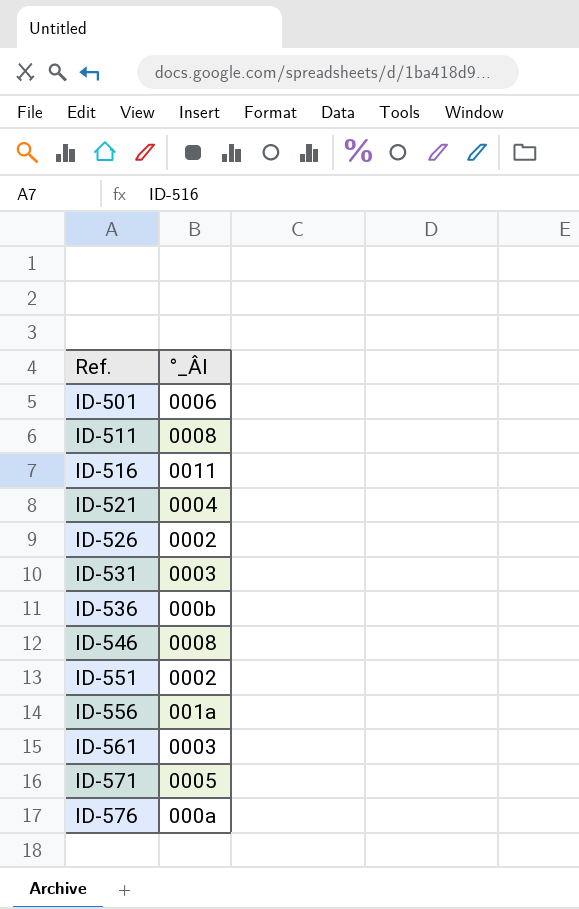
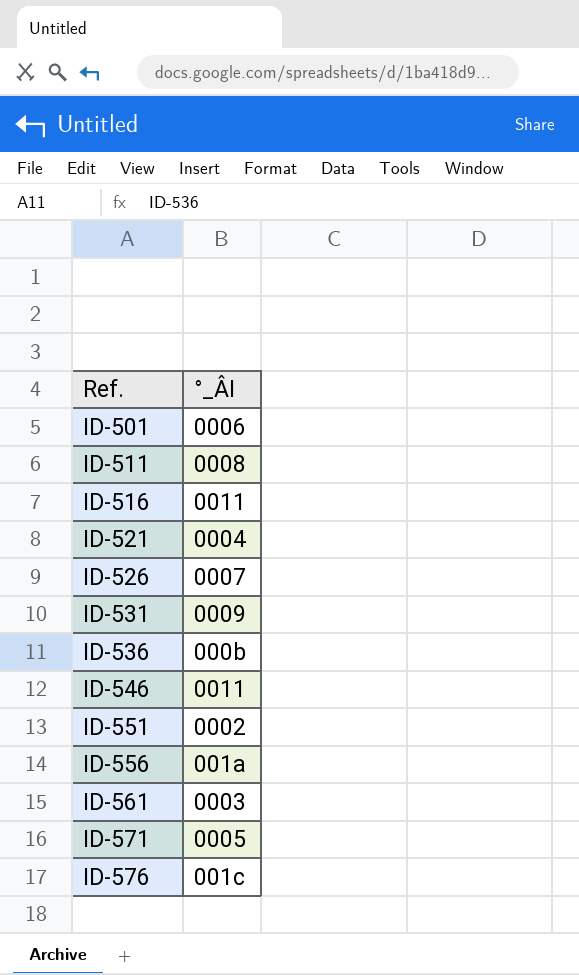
ID-526 | °_ÂI: 0002 -> 0007
ID-531 | °_ÂI: 0003 -> 0009
ID-546 | °_ÂI: 0008 -> 0011
ID-576 | °_ÂI: 000a -> 001c

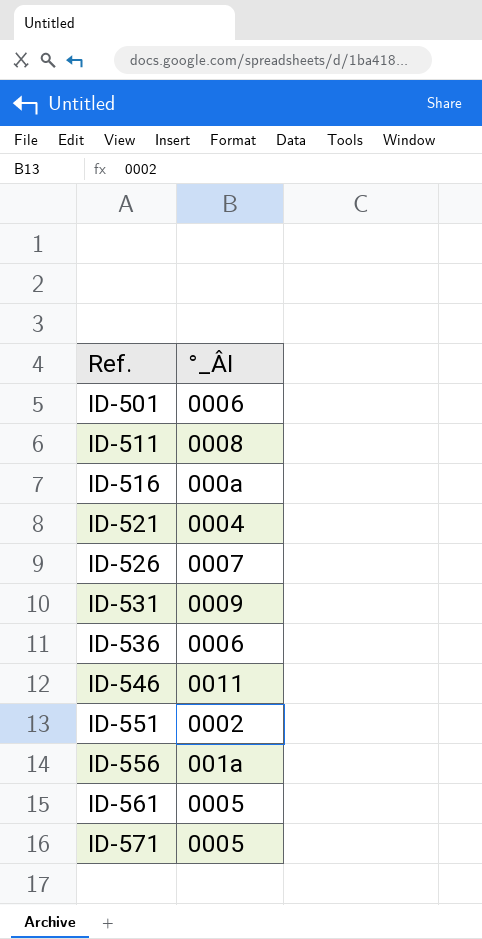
row ID-576: 001c -> none
ID-516 | °_ÂI: 0011 -> 000a
ID-536 | °_ÂI: 000b -> 0006
ID-561 | °_ÂI: 0003 -> 0005

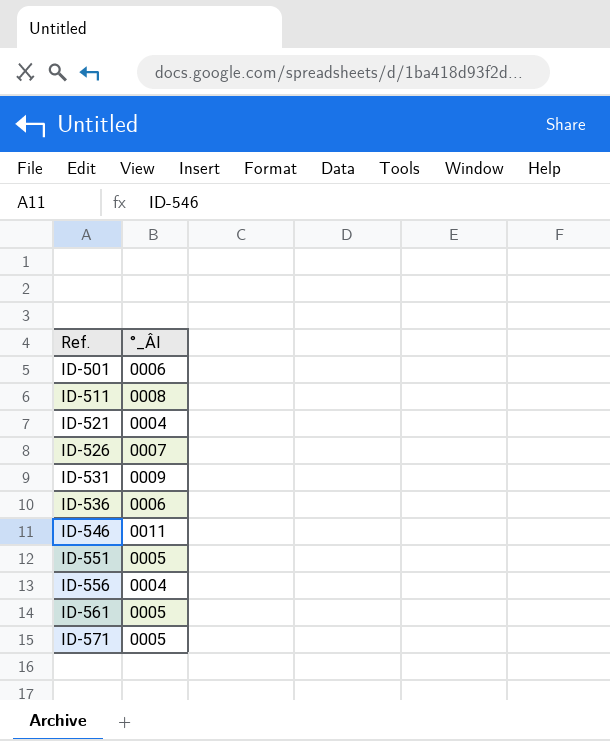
row ID-516: 000a -> none
ID-551 | °_ÂI: 0002 -> 0005
ID-556 | °_ÂI: 001a -> 0004

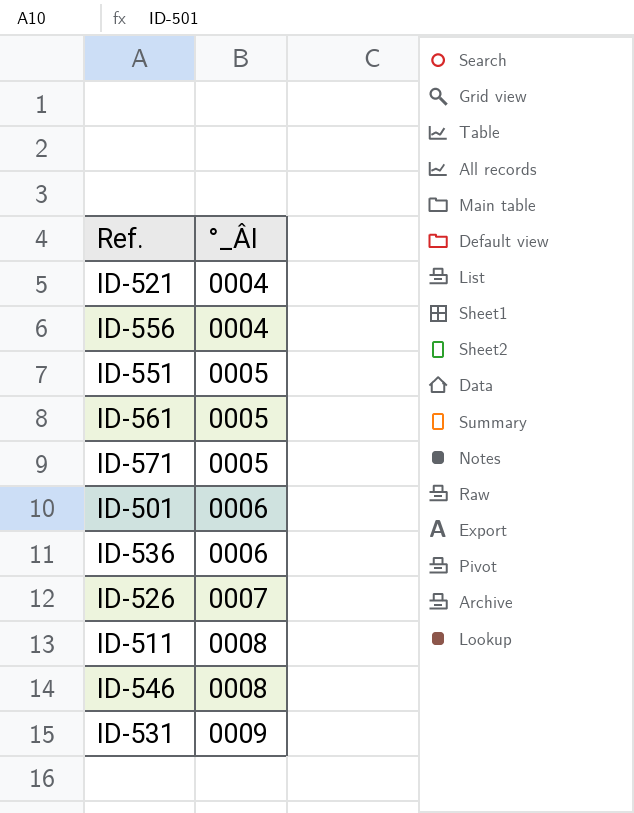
row order: Ref. ascending -> °_ÂI ascending
ID-546 | °_ÂI: 0011 -> 0008

